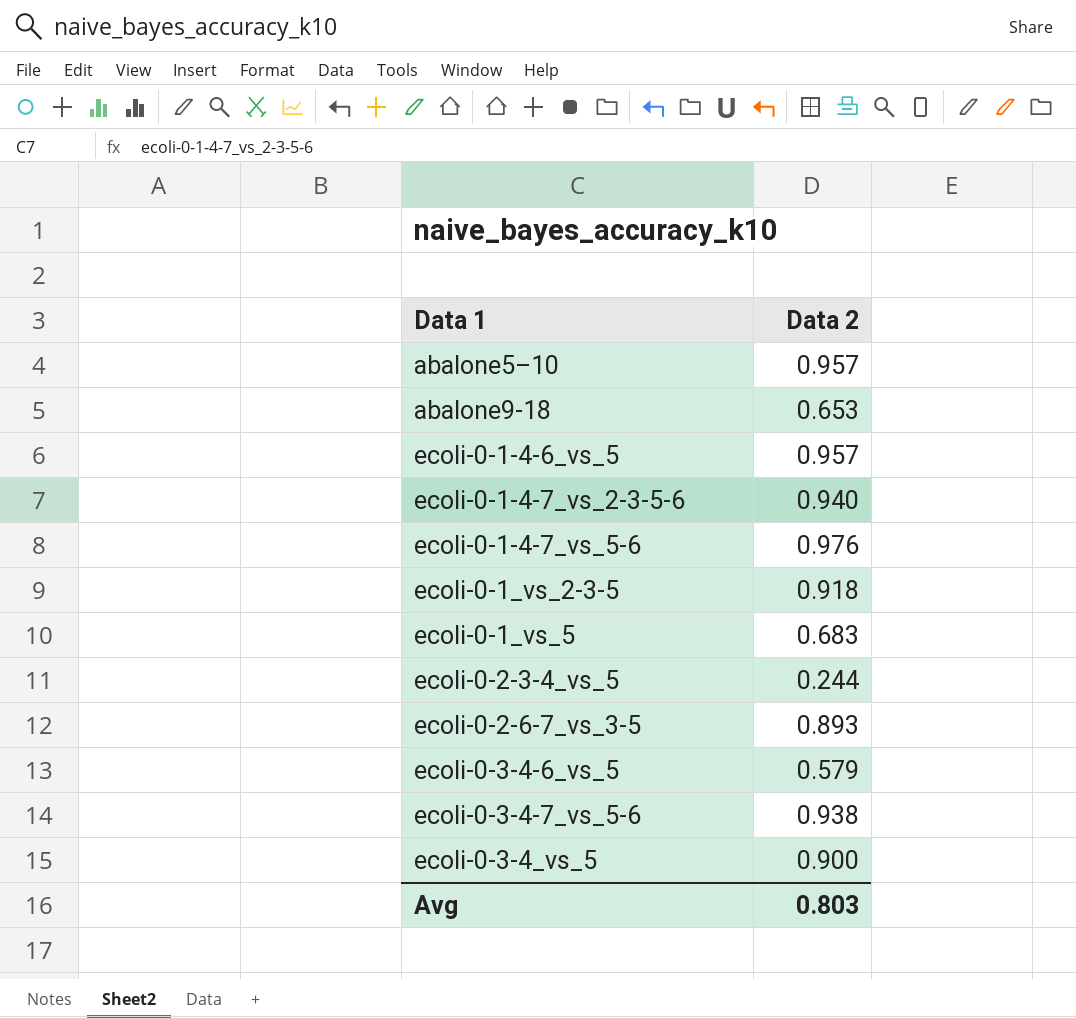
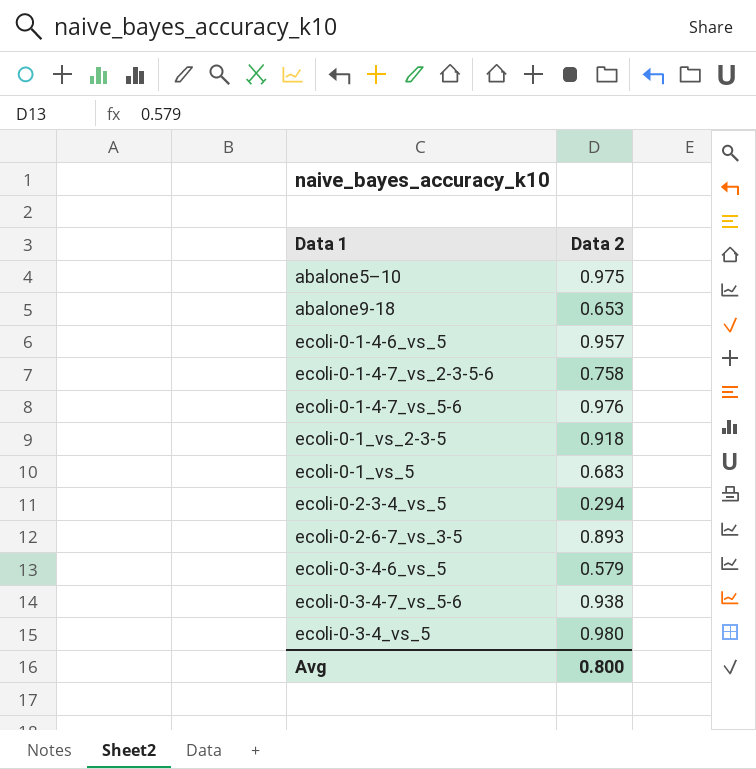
abalone5–10 | Data 2: 0.957 -> 0.975
ecoli-0-1-4-7_vs_2-3-5-6 | Data 2: 0.940 -> 0.758
ecoli-0-2-3-4_vs_5 | Data 2: 0.244 -> 0.294
ecoli-0-3-4_vs_5 | Data 2: 0.900 -> 0.980
Avg | Data 2: 0.803 -> 0.800

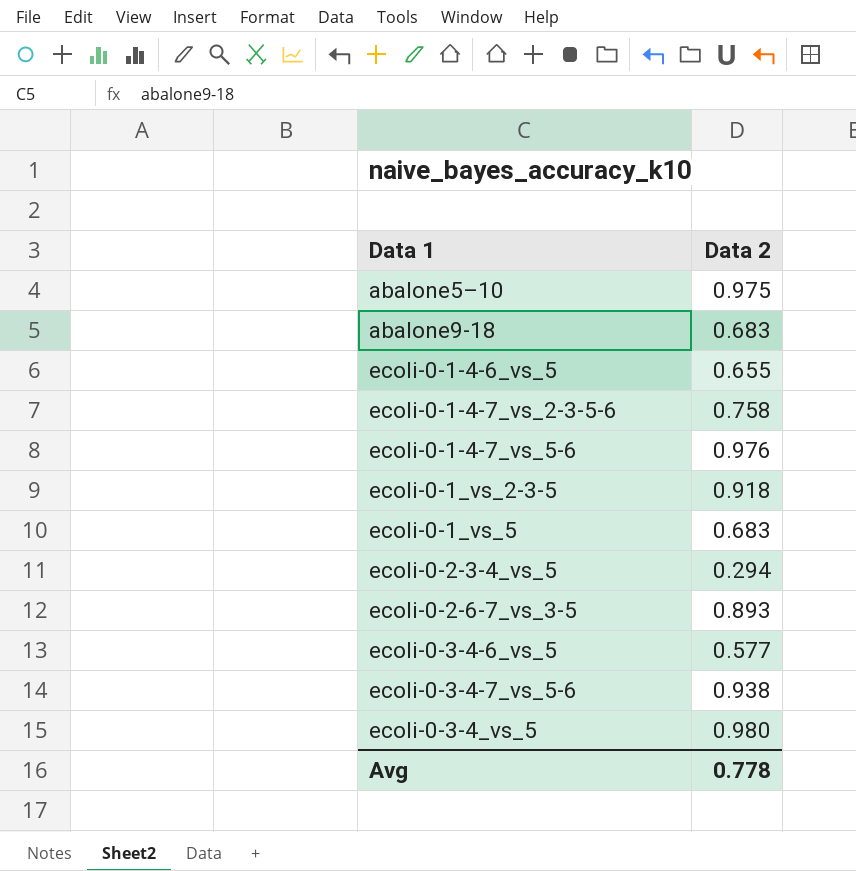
abalone9-18 | Data 2: 0.653 -> 0.683
ecoli-0-1-4-6_vs_5 | Data 2: 0.957 -> 0.655
ecoli-0-3-4-6_vs_5 | Data 2: 0.579 -> 0.577
Avg | Data 2: 0.800 -> 0.778

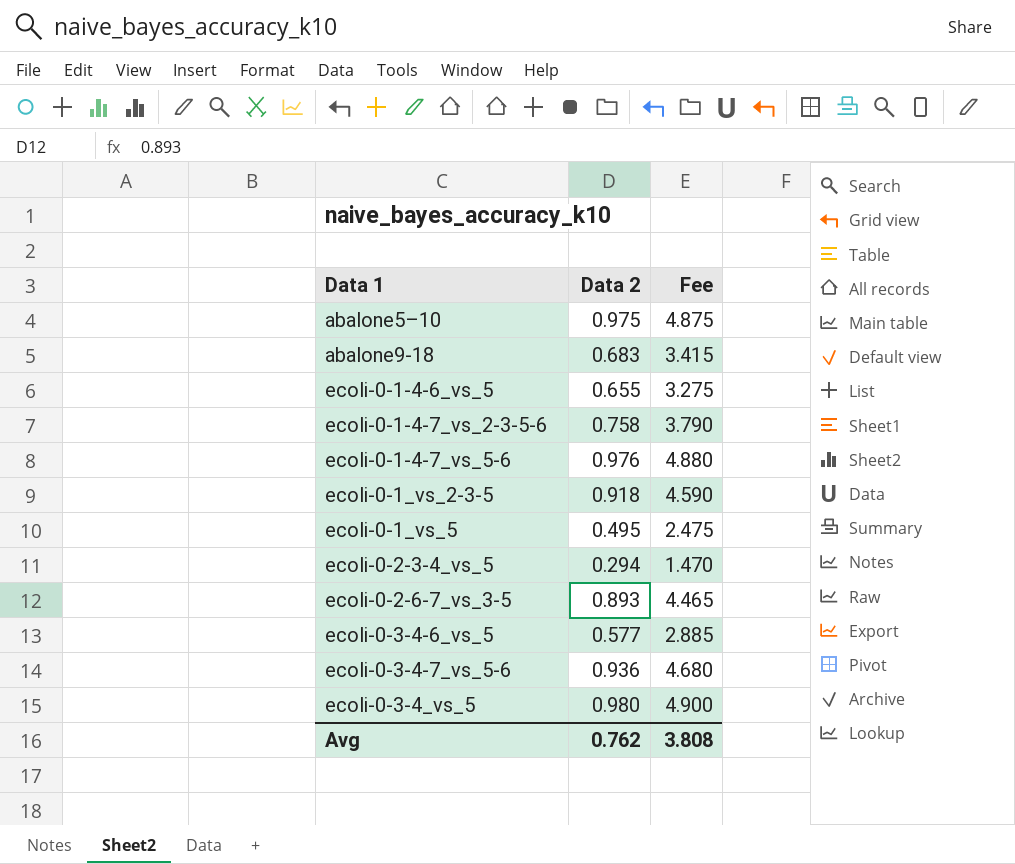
column Fee | formula: none -> [Data 2] * 5
ecoli-0-1_vs_5 | Data 2: 0.683 -> 0.495
ecoli-0-3-4-7_vs_5-6 | Data 2: 0.938 -> 0.936
Avg | Data 2: 0.778 -> 0.762

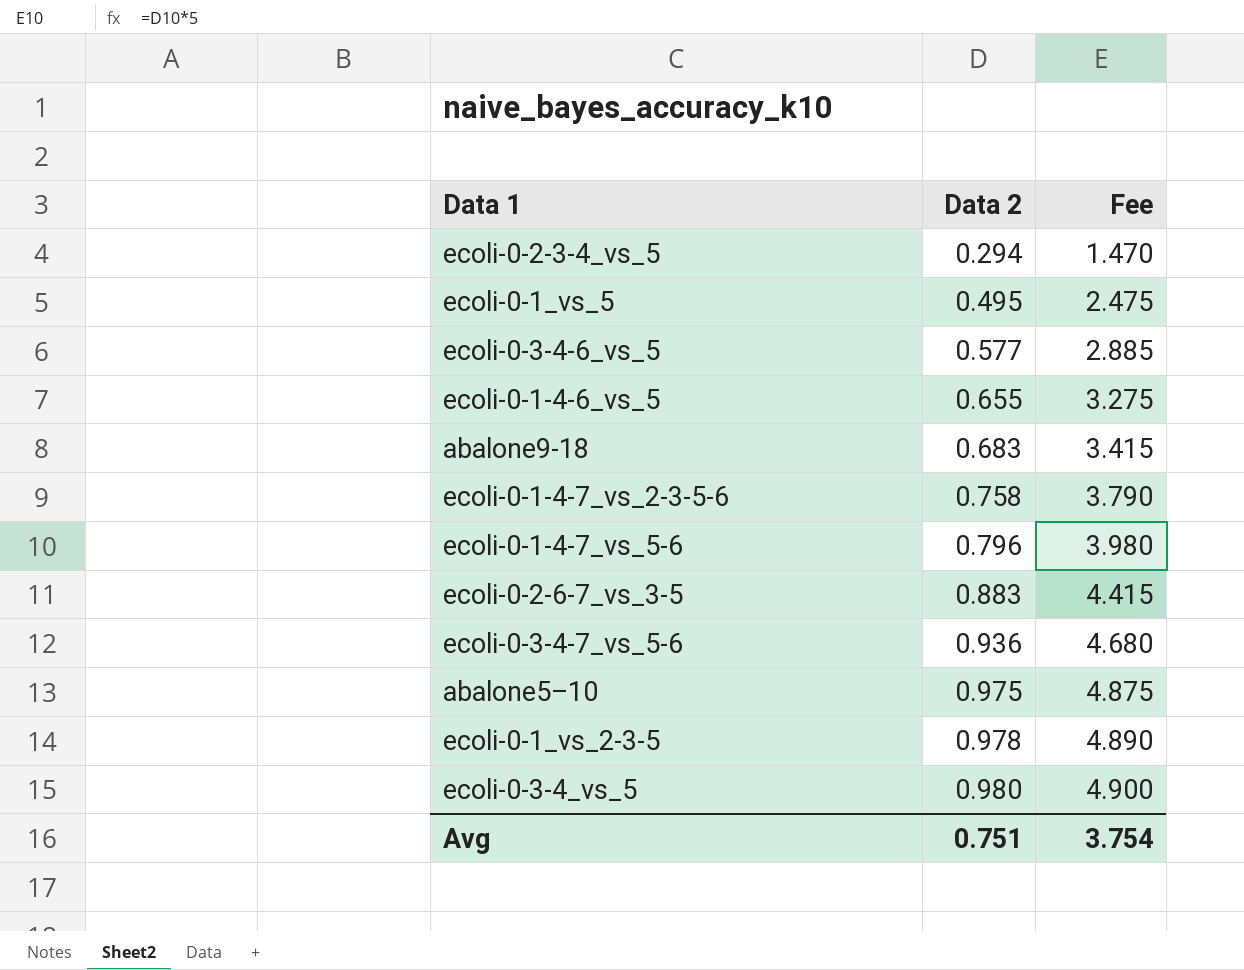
row order: Data 1 ascending -> Data 2 ascending
ecoli-0-1-4-7_vs_5-6 | Data 2: 0.976 -> 0.796
ecoli-0-1-4-7_vs_5-6 | Fee: 4.880 -> 3.980
ecoli-0-2-6-7_vs_3-5 | Data 2: 0.893 -> 0.883
ecoli-0-2-6-7_vs_3-5 | Fee: 4.465 -> 4.415
ecoli-0-1_vs_2-3-5 | Data 2: 0.918 -> 0.978
ecoli-0-1_vs_2-3-5 | Fee: 4.590 -> 4.890
Avg | Data 2: 0.762 -> 0.751
Avg | Fee: 3.808 -> 3.754

